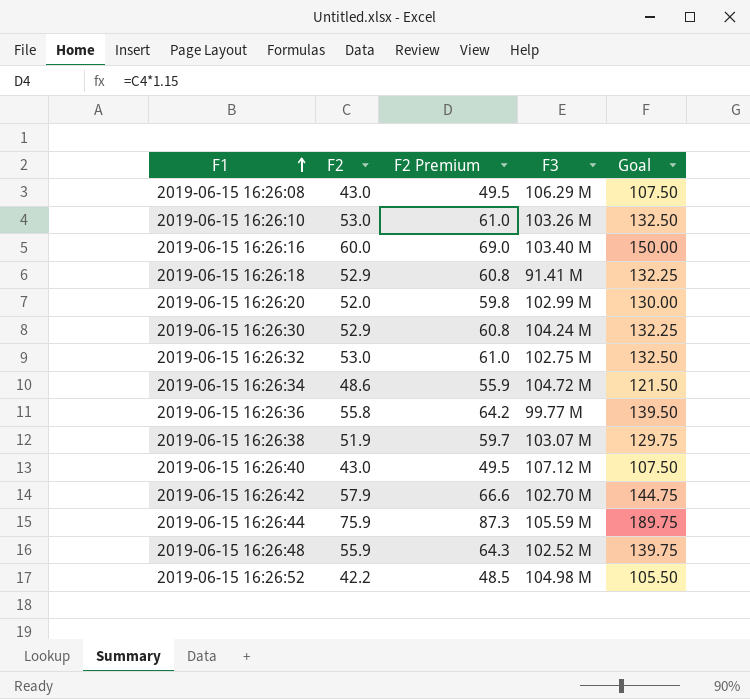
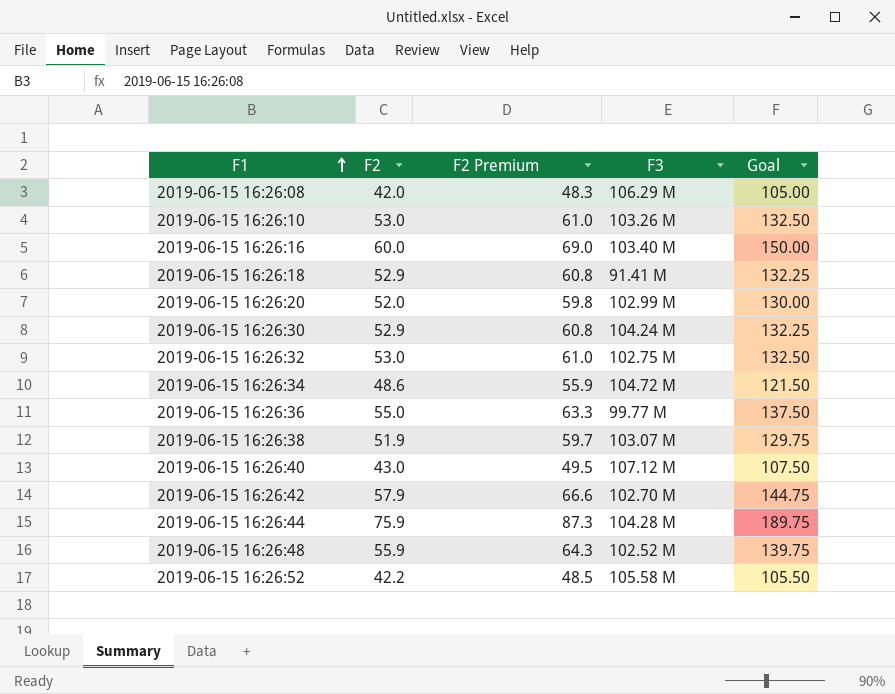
2019-06-15 16:26:08 | F2: 43.0 -> 42.0
2019-06-15 16:26:08 | F2 Premium: 49.5 -> 48.3
2019-06-15 16:26:08 | Goal: 107.50 -> 105.00
2019-06-15 16:26:36 | F2: 55.8 -> 55.0
2019-06-15 16:26:36 | F2 Premium: 64.2 -> 63.3
2019-06-15 16:26:36 | Goal: 139.50 -> 137.50
2019-06-15 16:26:44 | F3: 105.59 M -> 104.28 M
2019-06-15 16:26:52 | F3: 104.98 M -> 105.58 M

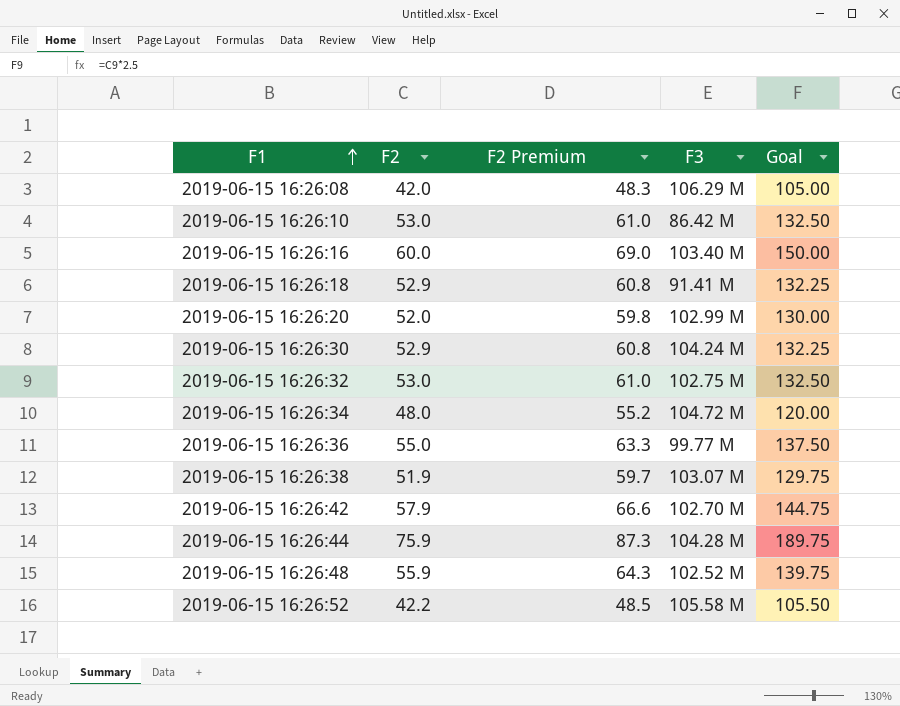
row 2019-06-15 16:26:40: 43.0 | 49.5 | 107.12 M | 107.50 -> none
2019-06-15 16:26:10 | F3: 103.26 M -> 86.42 M
2019-06-15 16:26:34 | F2: 48.6 -> 48.0
2019-06-15 16:26:34 | F2 Premium: 55.9 -> 55.2
2019-06-15 16:26:34 | Goal: 121.50 -> 120.00

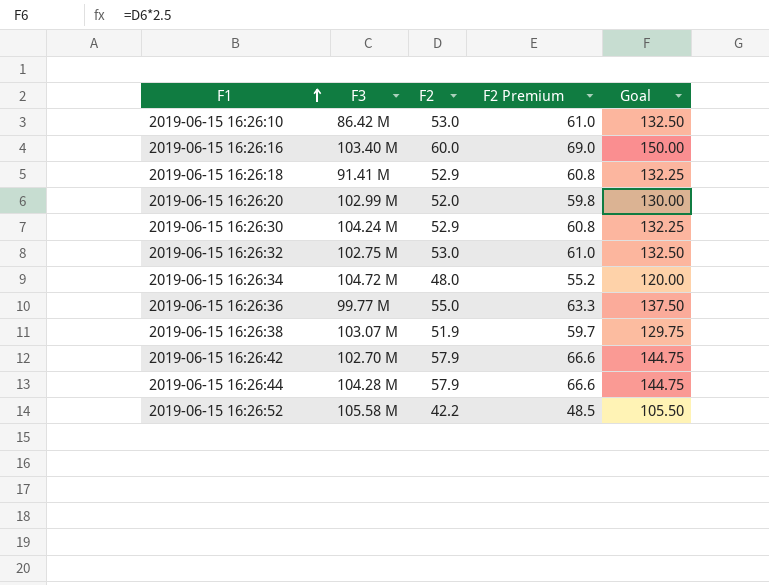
column F3 | position: 4 -> 2
row 2019-06-15 16:26:08: 42.0 | 48.3 | 106.29 M | 105.00 -> none
row 2019-06-15 16:26:48: 55.9 | 64.3 | 102.52 M | 139.75 -> none
2019-06-15 16:26:44 | F2: 75.9 -> 57.9
2019-06-15 16:26:44 | F2 Premium: 87.3 -> 66.6
2019-06-15 16:26:44 | Goal: 189.75 -> 144.75

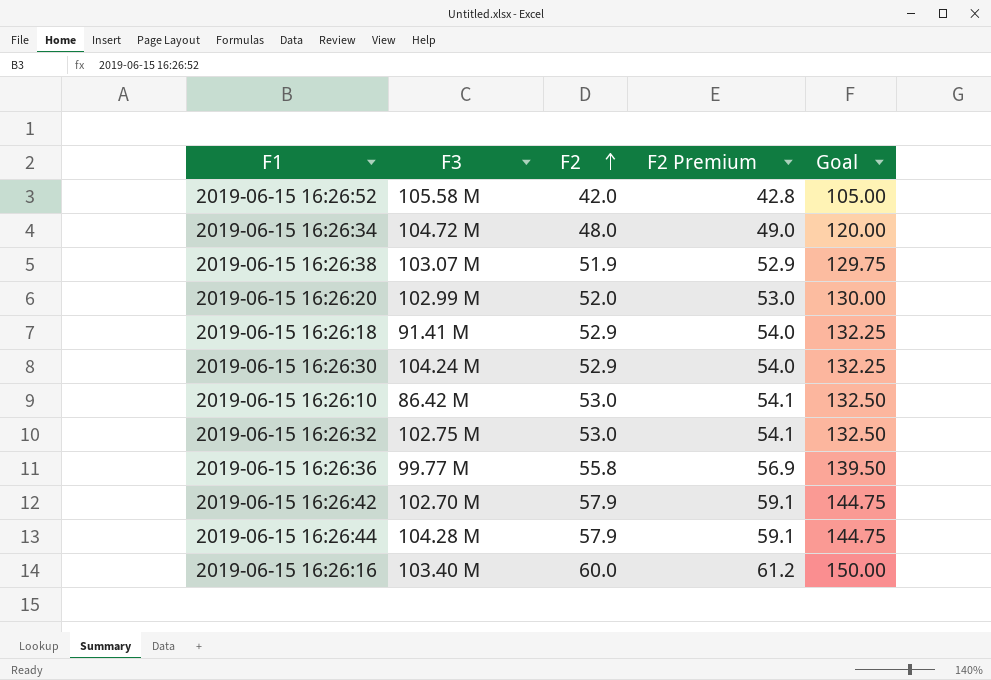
row order: F1 ascending -> F2 ascending
column F2 Premium | formula: [F2] * 1.15 -> [F2] * 1.02
2019-06-15 16:26:52 | F2: 42.2 -> 42.0
2019-06-15 16:26:52 | Goal: 105.50 -> 105.00
2019-06-15 16:26:36 | F2: 55.0 -> 55.8
2019-06-15 16:26:36 | Goal: 137.50 -> 139.50

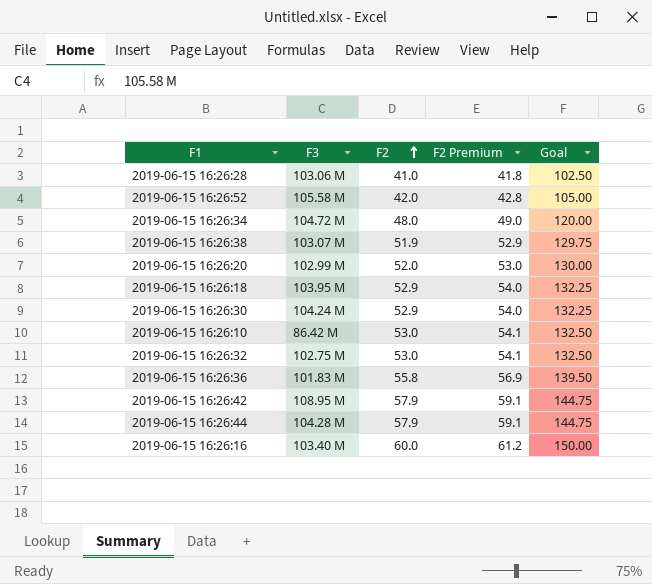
row 2019-06-15 16:26:28: none -> 103.06 M | 41.0 | 41.8 | 102.50
2019-06-15 16:26:18 | F3: 91.41 M -> 103.95 M
2019-06-15 16:26:36 | F3: 99.77 M -> 101.83 M
2019-06-15 16:26:42 | F3: 102.70 M -> 108.95 M

